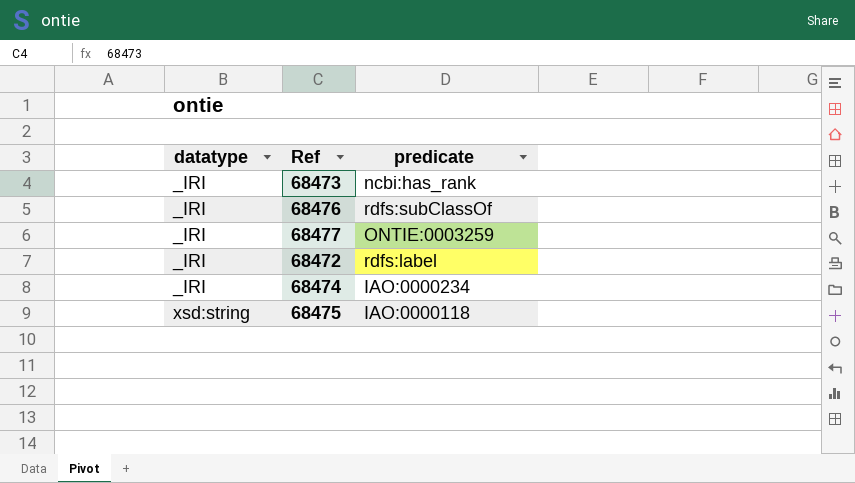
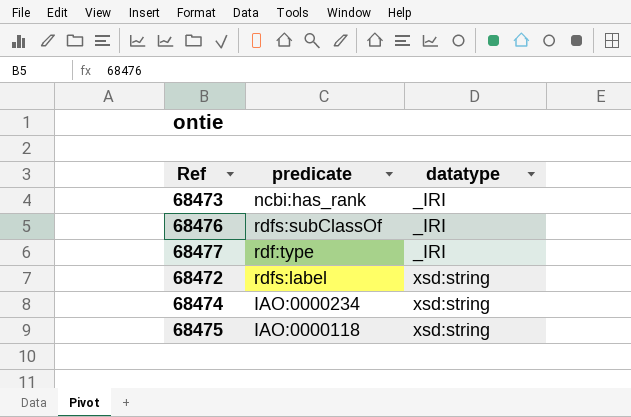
column datatype | position: 1 -> 3
68477 | predicate: ONTIE:0003259 -> rdf:type
68472 | datatype: _IRI -> xsd:string
68474 | datatype: _IRI -> xsd:string

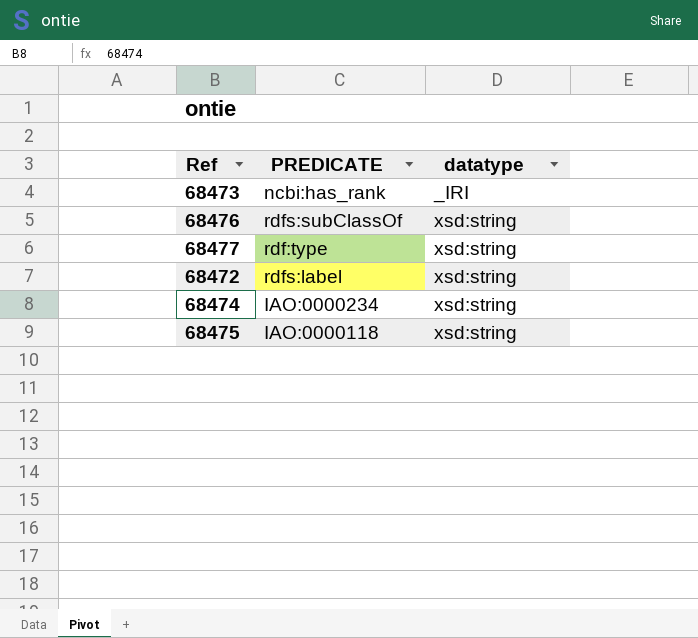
column name: predicate -> PREDICATE
68476 | datatype: _IRI -> xsd:string
68477 | datatype: _IRI -> xsd:string

